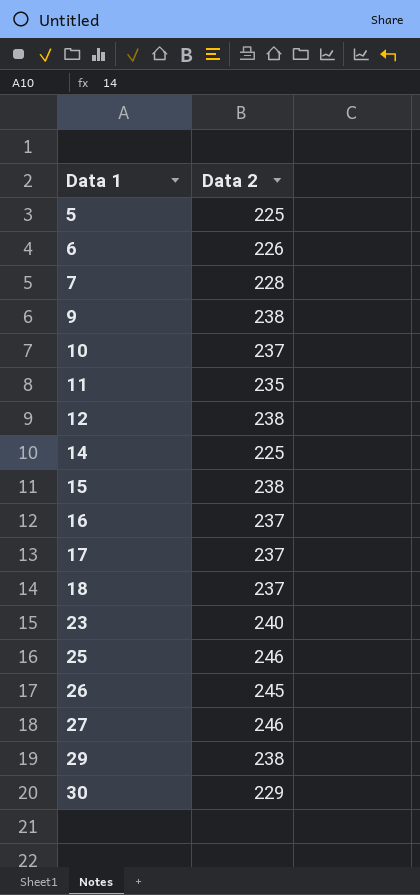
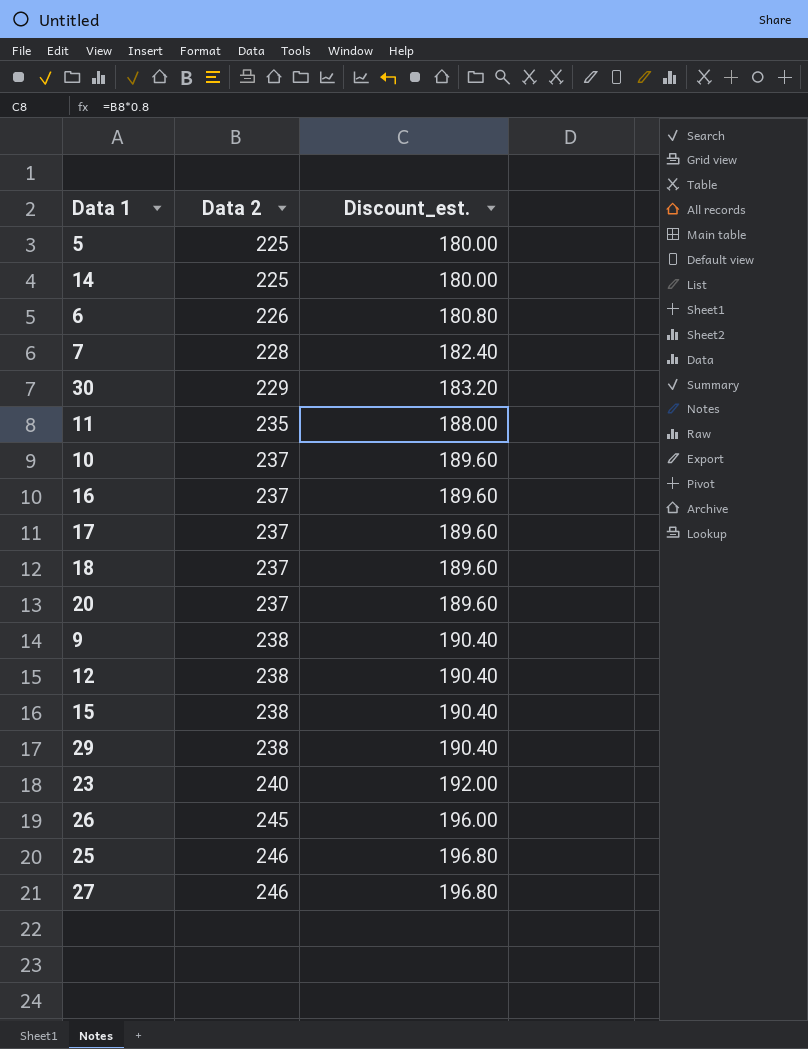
row order: Data 1 ascending -> Data 2 ascending
column Discount_est. | formula: none -> [Data 2] * 0.8
row 20: none -> 237 | 189.60

